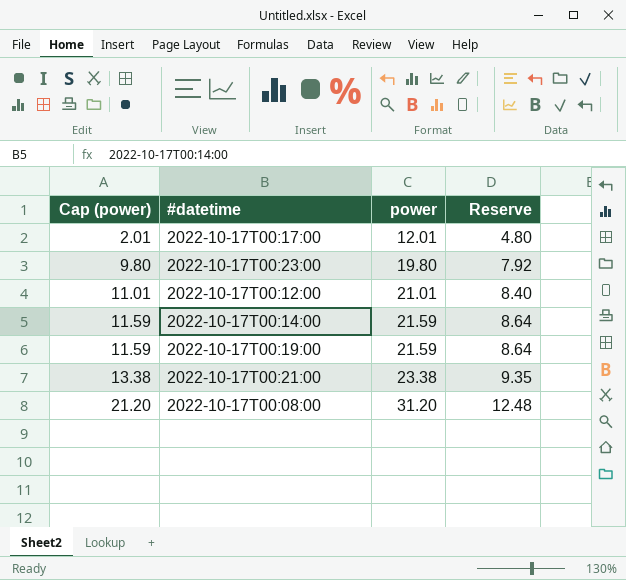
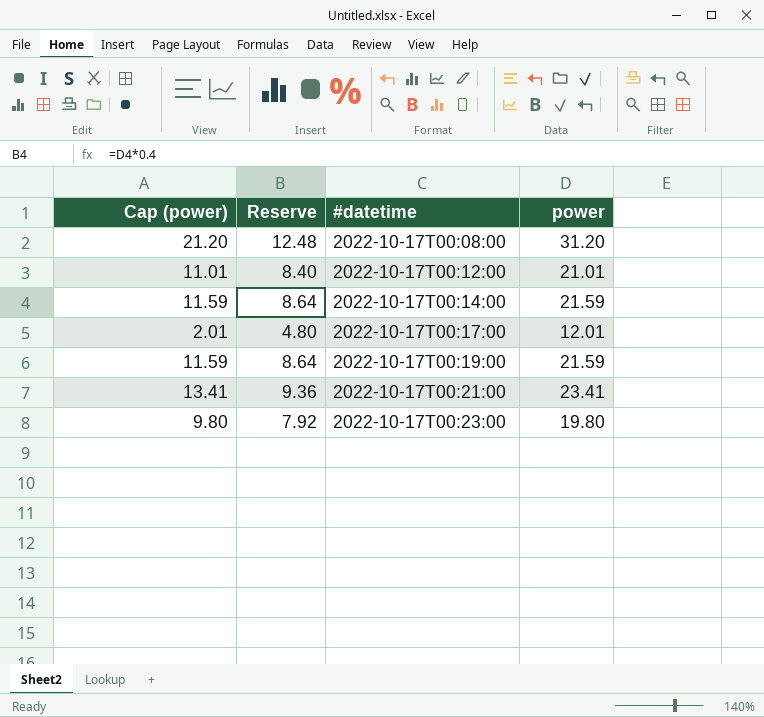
row order: Cap (power) ascending -> #datetime ascending
column Reserve | position: 4 -> 2
2022-10-17T00:21:00 | Cap (power): 13.38 -> 13.41
2022-10-17T00:21:00 | Reserve: 9.35 -> 9.36
2022-10-17T00:21:00 | power: 23.38 -> 23.41

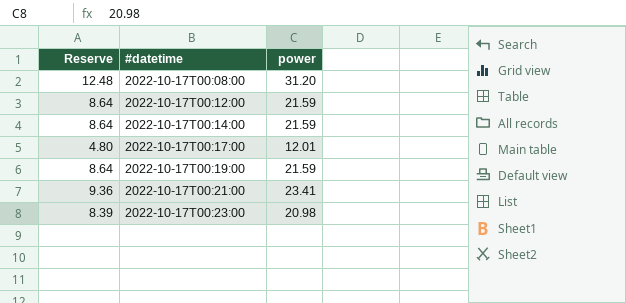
column Cap (power) | formula: [power] - 10 -> none
2022-10-17T00:12:00 | Reserve: 8.40 -> 8.64
2022-10-17T00:12:00 | power: 21.01 -> 21.59
2022-10-17T00:23:00 | Reserve: 7.92 -> 8.39
2022-10-17T00:23:00 | power: 19.80 -> 20.98

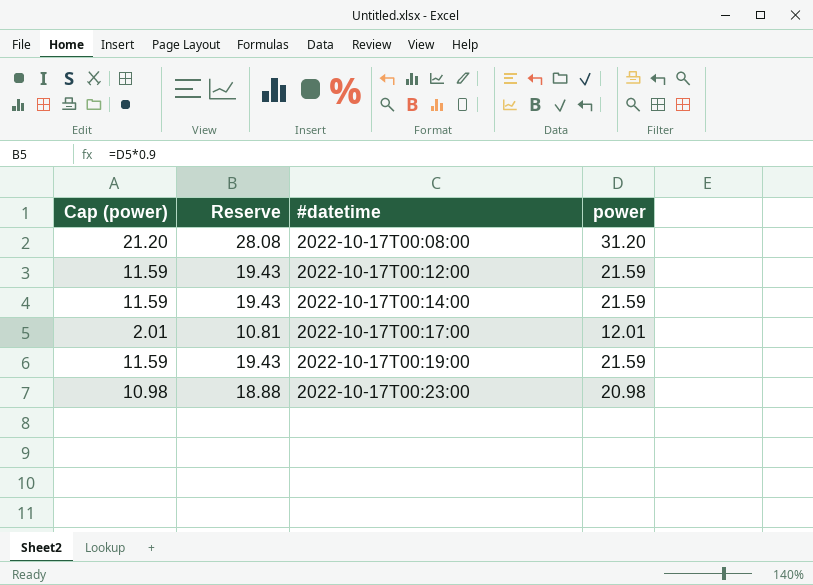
column Cap (power) | formula: none -> [power] - 10
column Reserve | formula: [power] * 0.4 -> [power] * 0.9
row 2022-10-17T00:21:00: 9.36 | 23.41 -> none

